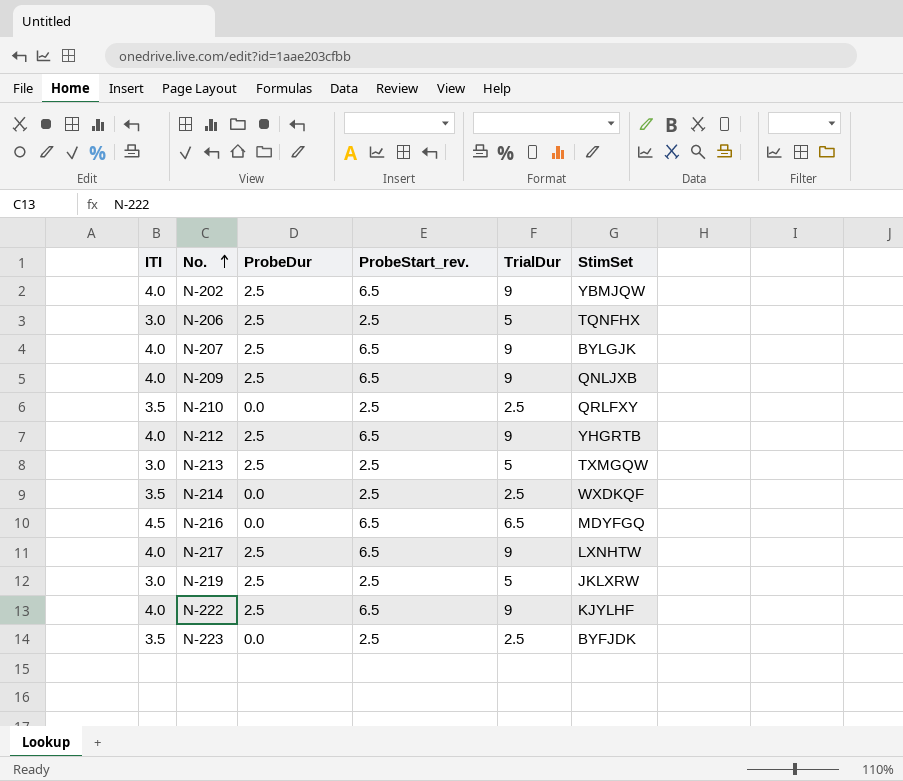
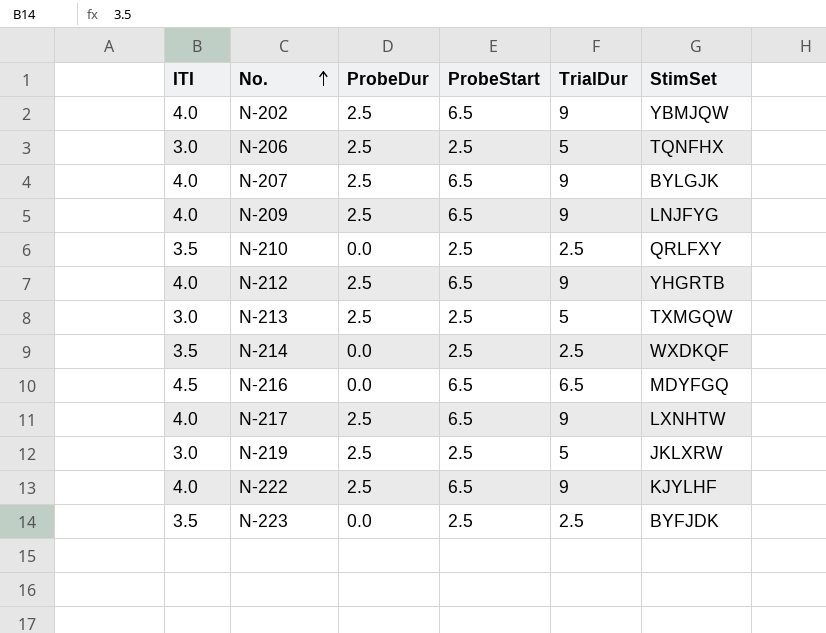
column name: ProbeStart_rev. -> ProbeStart
N-209 | StimSet: QNLJXB -> LNJFYG

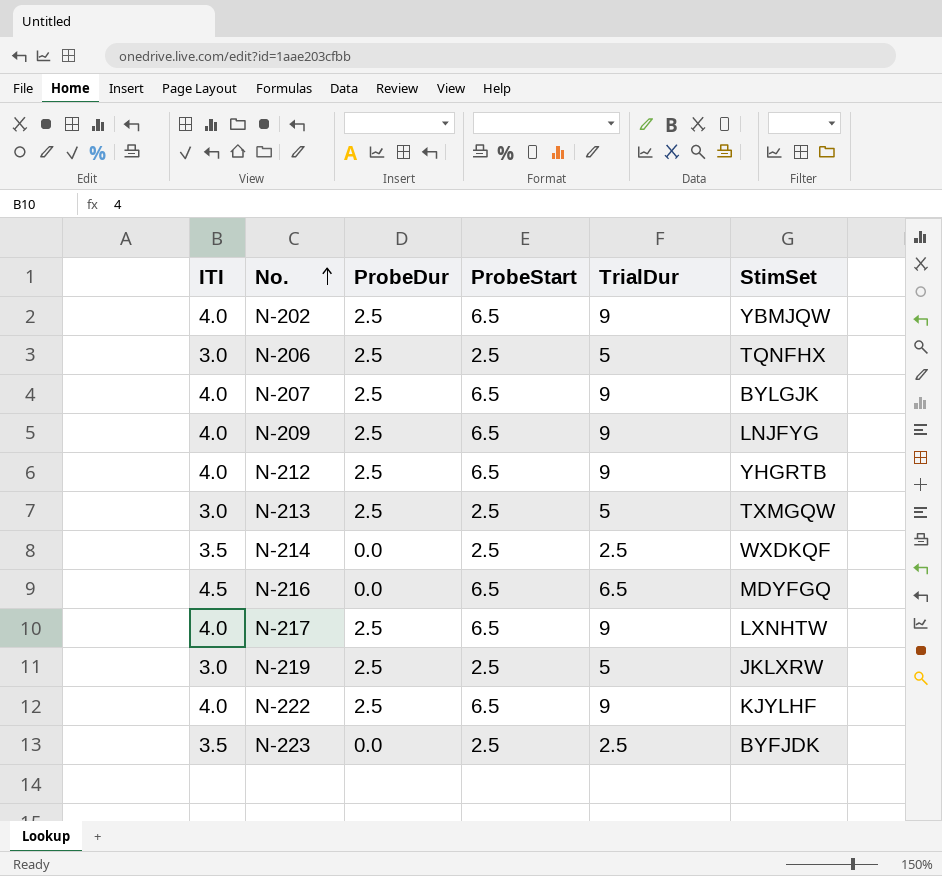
row N-210: 3.5 | 0.0 | 2.5 | 2.5 | QRLFXY -> none

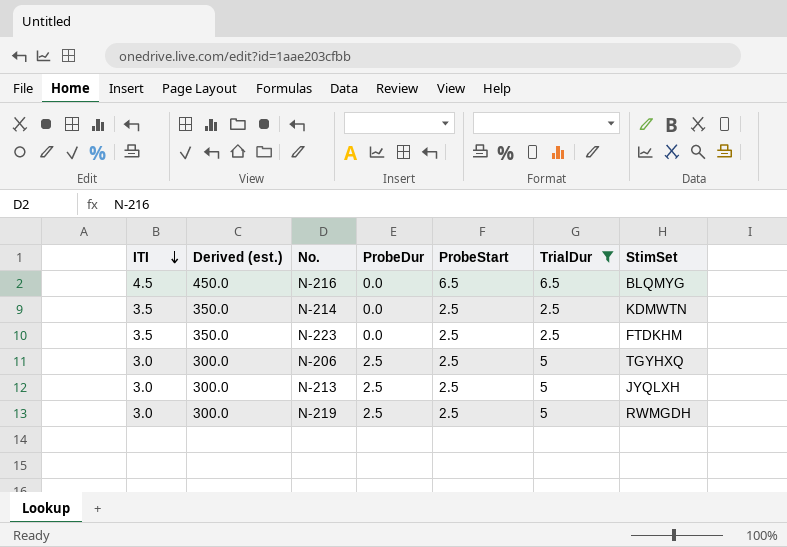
filter: none -> TrialDur != 9
row order: No. ascending -> ITI descending
column Derived (est.) | formula: none -> [ITI] * 100
N-216 | StimSet: MDYFGQ -> BLQMYG
N-214 | StimSet: WXDKQF -> KDMWTN
N-223 | StimSet: BYFJDK -> FTDKHM
N-206 | StimSet: TQNFHX -> TGYHXQ
N-213 | StimSet: TXMGQW -> JYQLXH
N-219 | StimSet: JKLXRW -> RWMGDH

